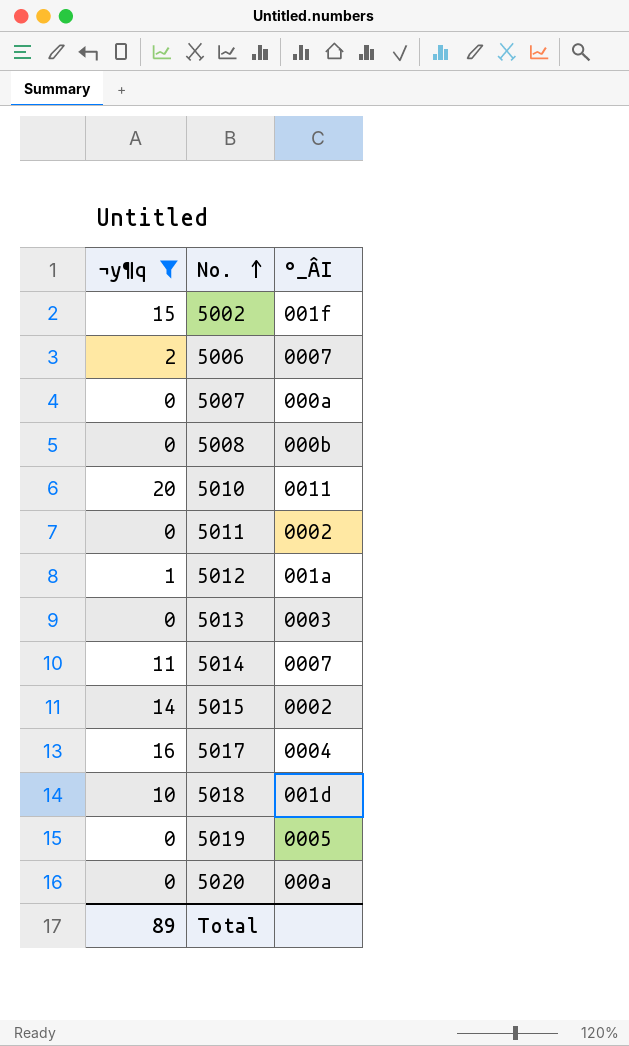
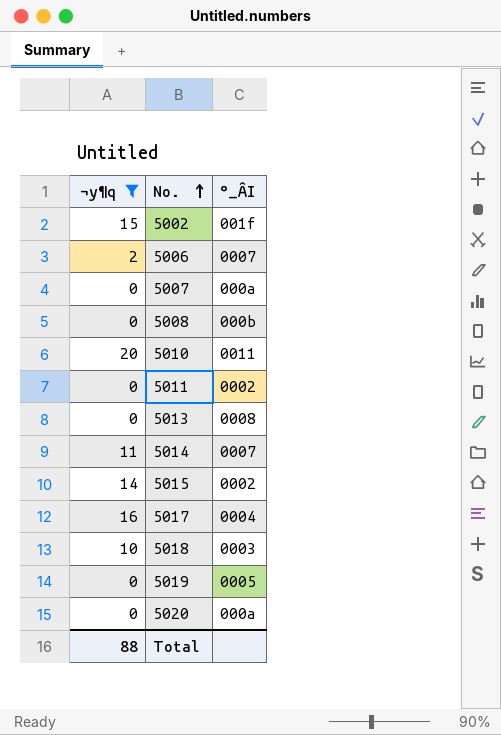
row 5012: 1 | 001a -> none
5013 | °_ÂI: 0003 -> 0008
5018 | °_ÂI: 001d -> 0003
Total | ¬y¶q: 89 -> 88

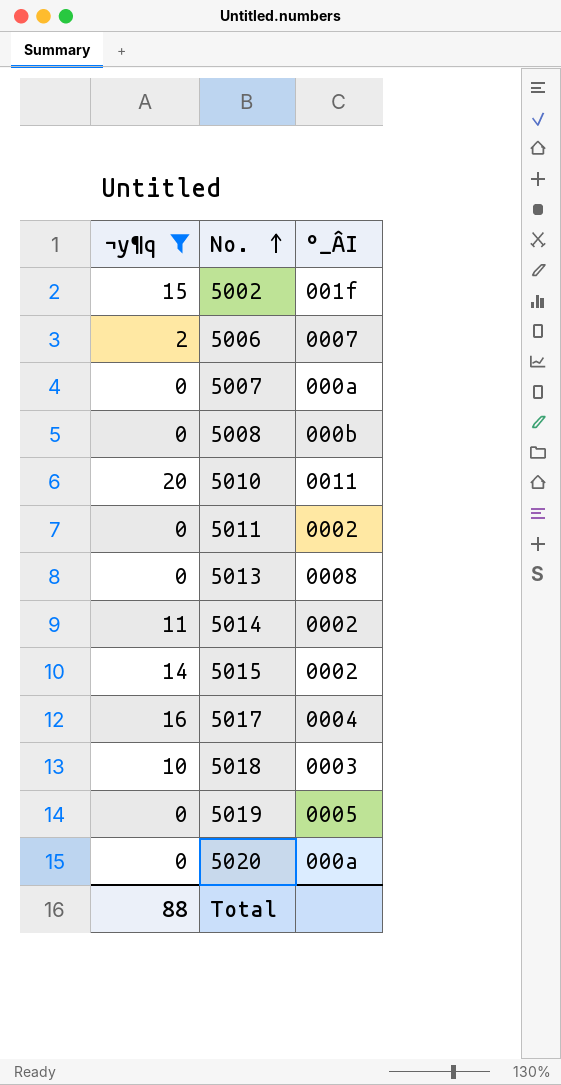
5014 | °_ÂI: 0007 -> 0002

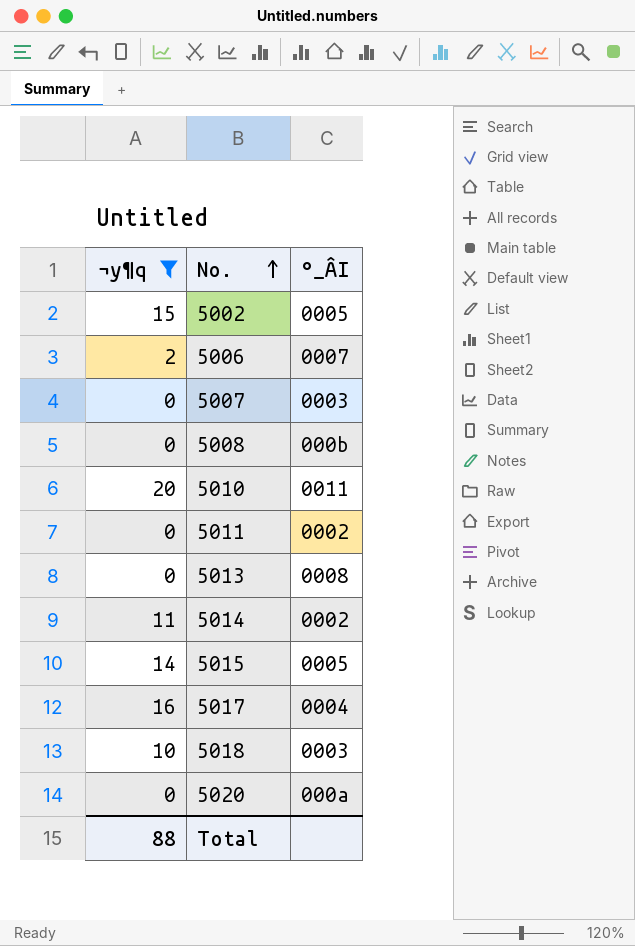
row 5019: 0 | 0005 -> none
5002 | °_ÂI: 001f -> 0005
5007 | °_ÂI: 000a -> 0003
5015 | °_ÂI: 0002 -> 0005

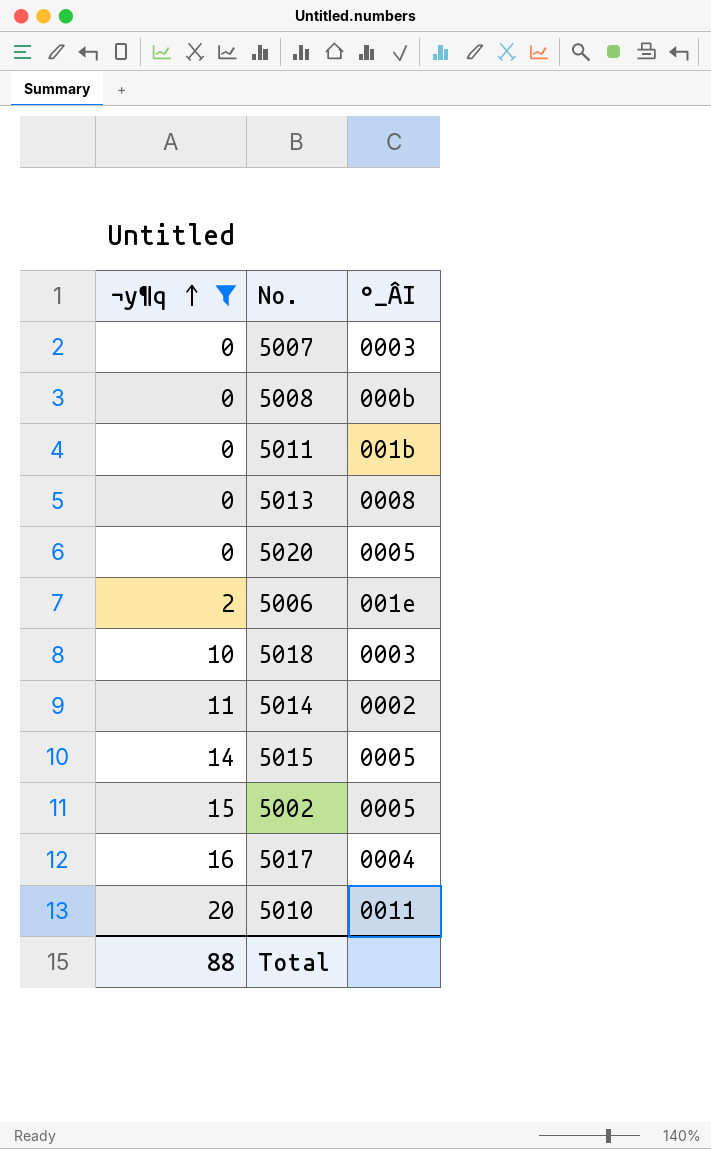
row order: No. ascending -> ¬y¶q ascending
5011 | °_ÂI: 0002 -> 001b
5020 | °_ÂI: 000a -> 0005
5006 | °_ÂI: 0007 -> 001e

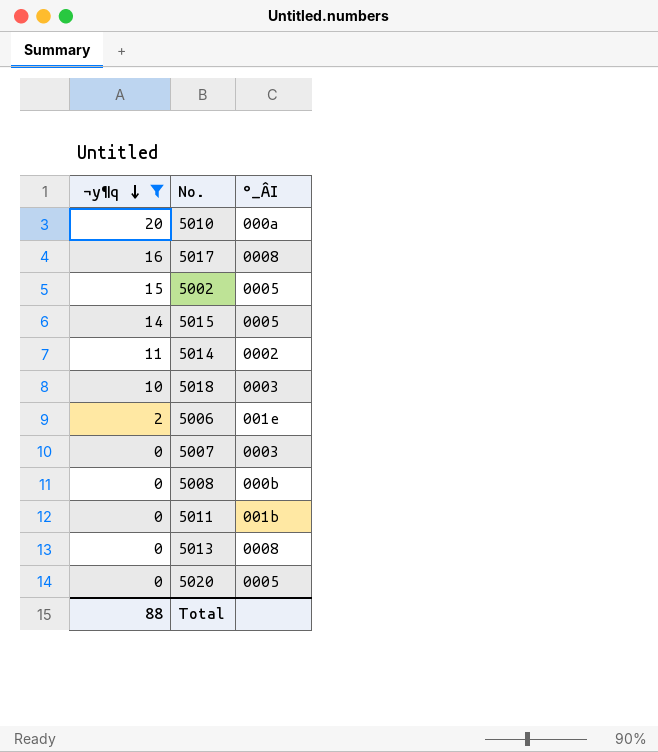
row order: ¬y¶q ascending -> ¬y¶q descending
5010 | °_ÂI: 0011 -> 000a
5017 | °_ÂI: 0004 -> 0008

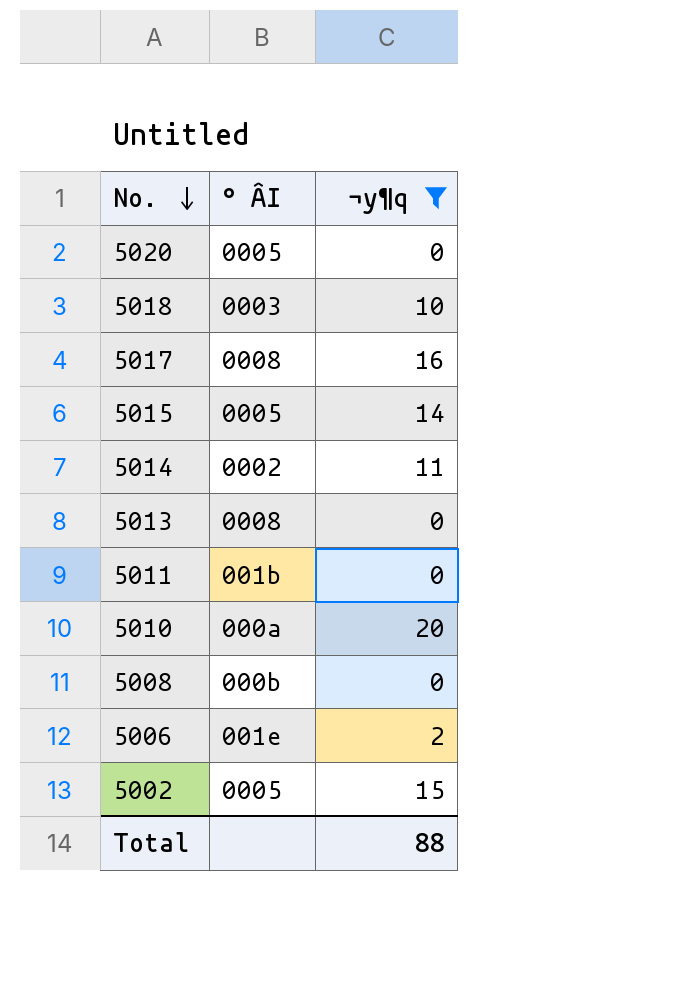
row order: ¬y¶q descending -> No. descending
column name: °_ÂI -> ° ÂI
column ¬y¶q | position: 1 -> 3
row 5007: 0 | 0003 -> none

